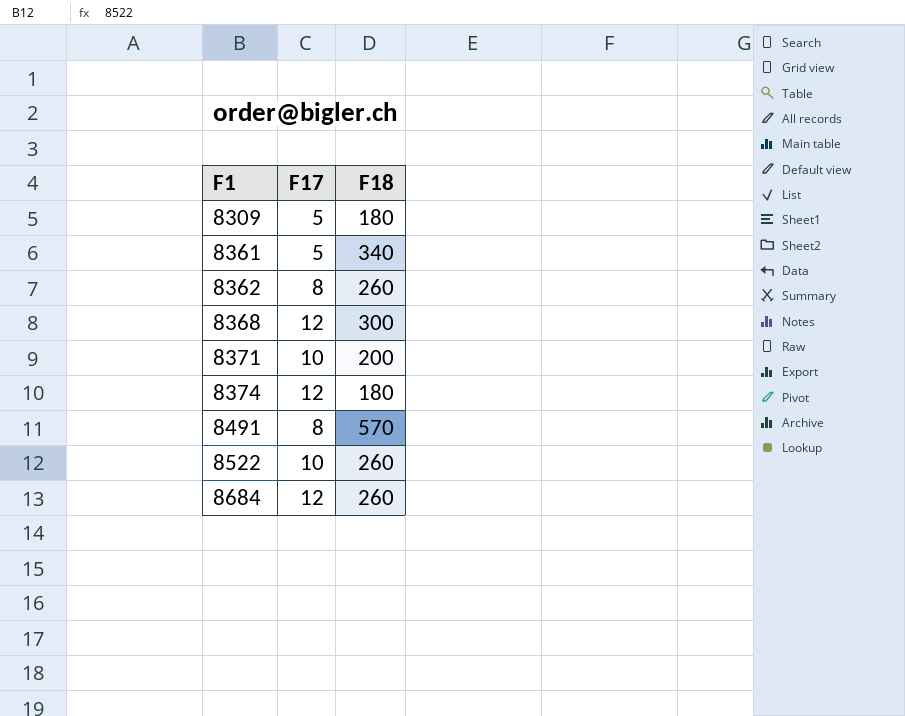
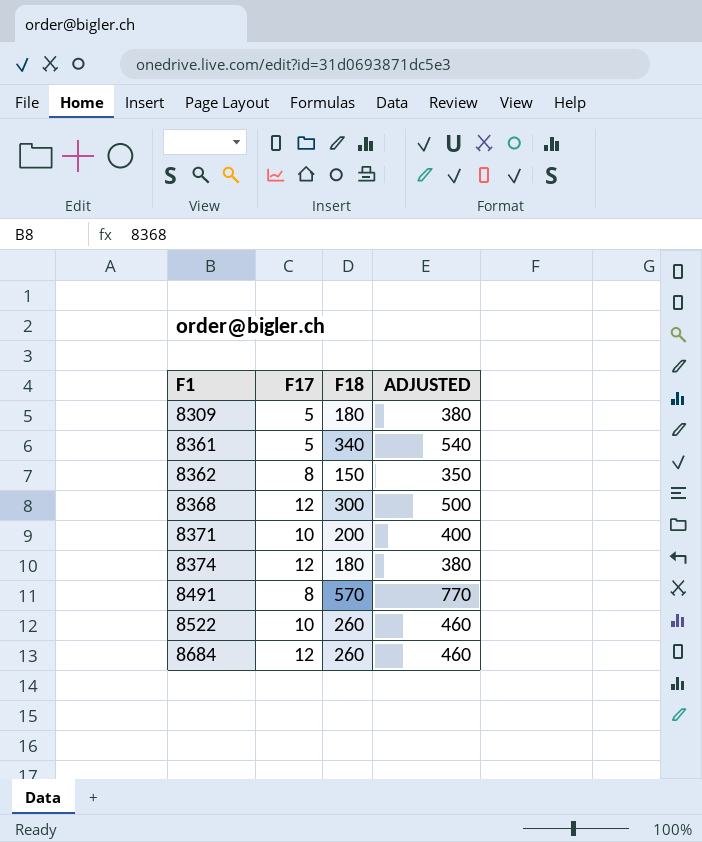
column ADJUSTED | formula: none -> [F18] + 200
8362 | F18: 260 -> 150

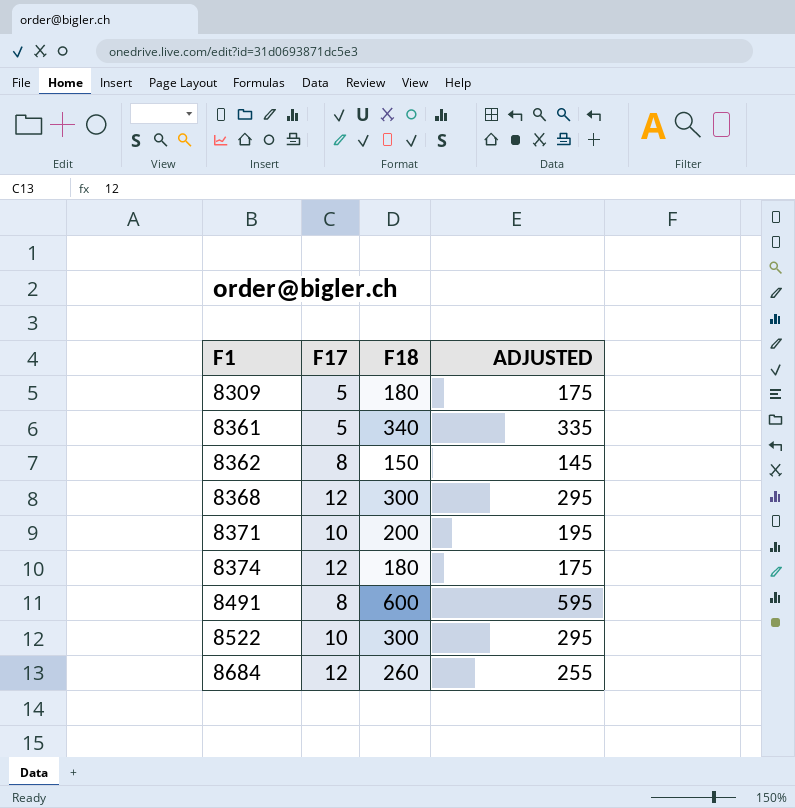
column ADJUSTED | formula: [F18] + 200 -> [F18] - 5
8491 | F18: 570 -> 600
8522 | F18: 260 -> 300

